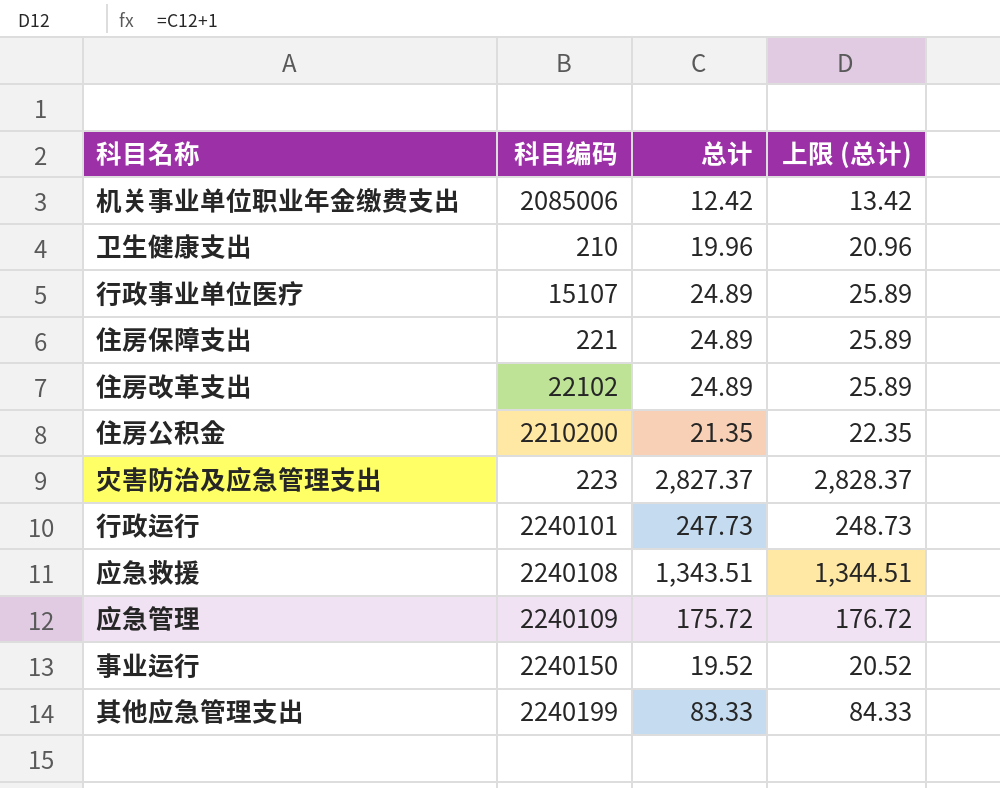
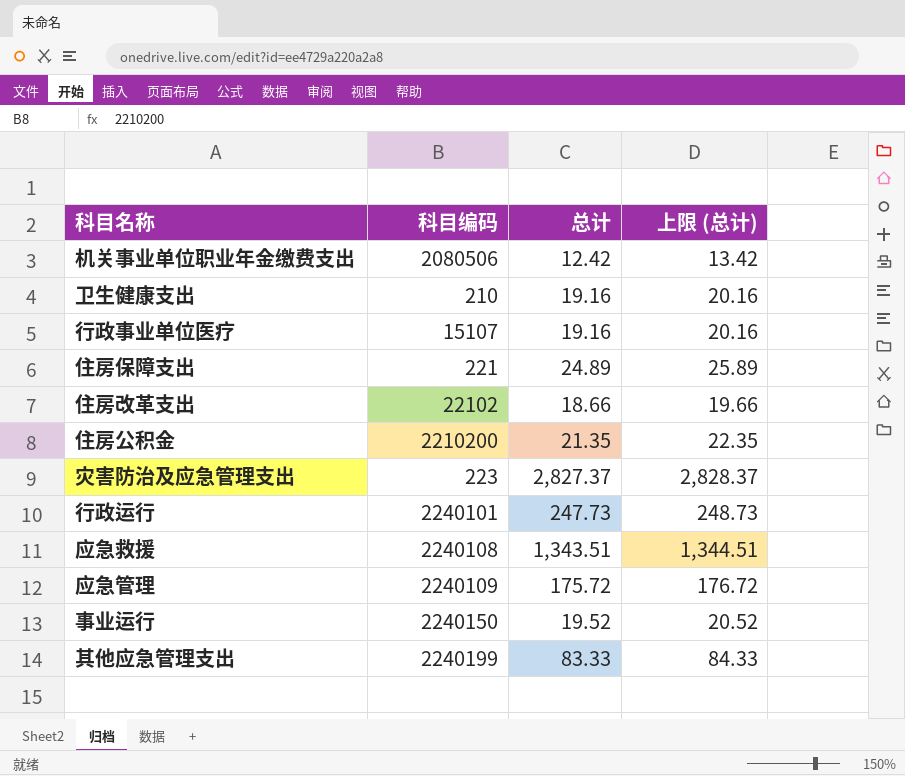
机关事业单位职业年金缴费支出 | 科目编码: 2085006 -> 2080506
卫生健康支出 | 总计: 19.96 -> 19.16
卫生健康支出 | 上限 (总计): 20.96 -> 20.16
行政事业单位医疗 | 总计: 24.89 -> 19.16
行政事业单位医疗 | 上限 (总计): 25.89 -> 20.16
住房改革支出 | 总计: 24.89 -> 18.66
住房改革支出 | 上限 (总计): 25.89 -> 19.66

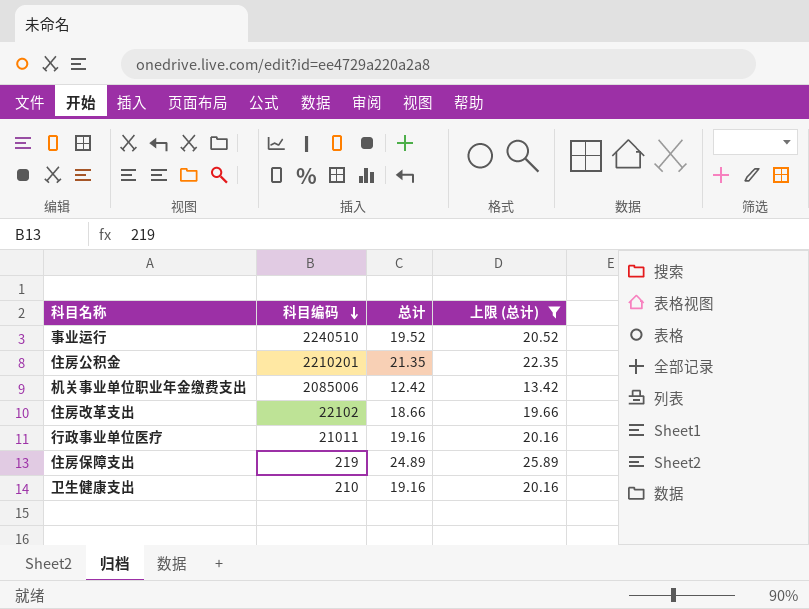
filter: none -> 上限 (总计) <= 25.89
row order: none -> 科目编码 descending
事业运行 | 科目编码: 2240150 -> 2240510
住房公积金 | 科目编码: 2210200 -> 2210201
机关事业单位职业年金缴费支出 | 科目编码: 2080506 -> 2085006
行政事业单位医疗 | 科目编码: 15107 -> 21011
住房保障支出 | 科目编码: 221 -> 219

